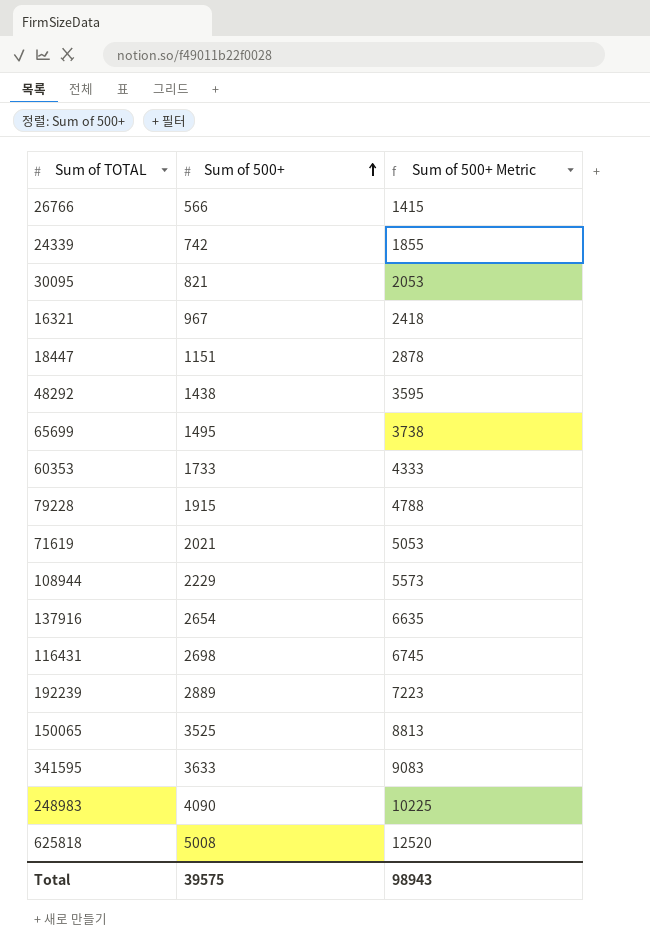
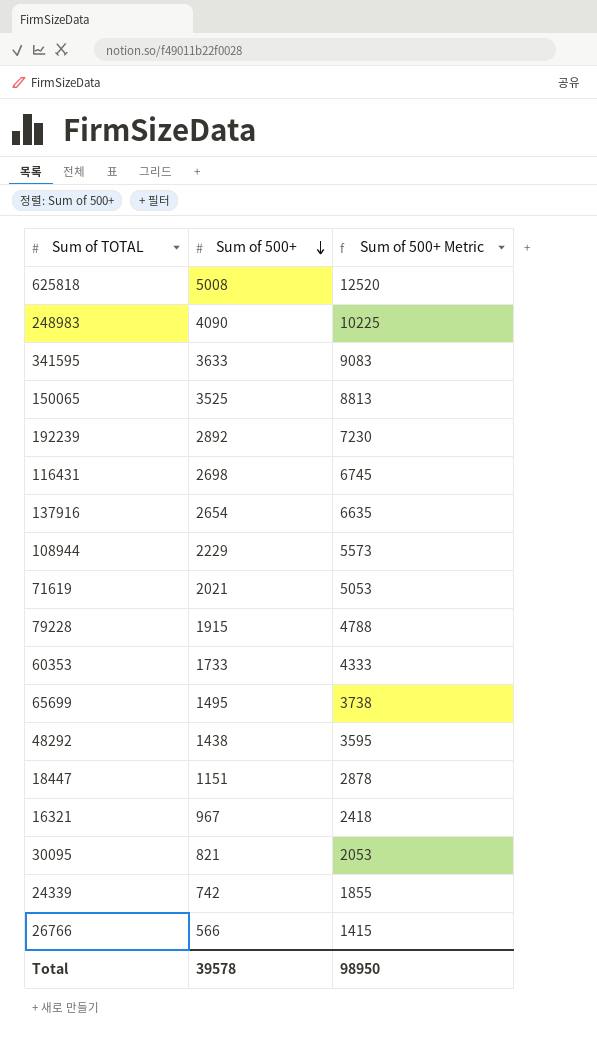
row order: Sum of 500+ ascending -> Sum of 500+ descending
192239 | Sum of 500+: 2889 -> 2892
192239 | Sum of 500+ Metric: 7223 -> 7230
Total | Sum of 500+: 39575 -> 39578
Total | Sum of 500+ Metric: 98943 -> 98950

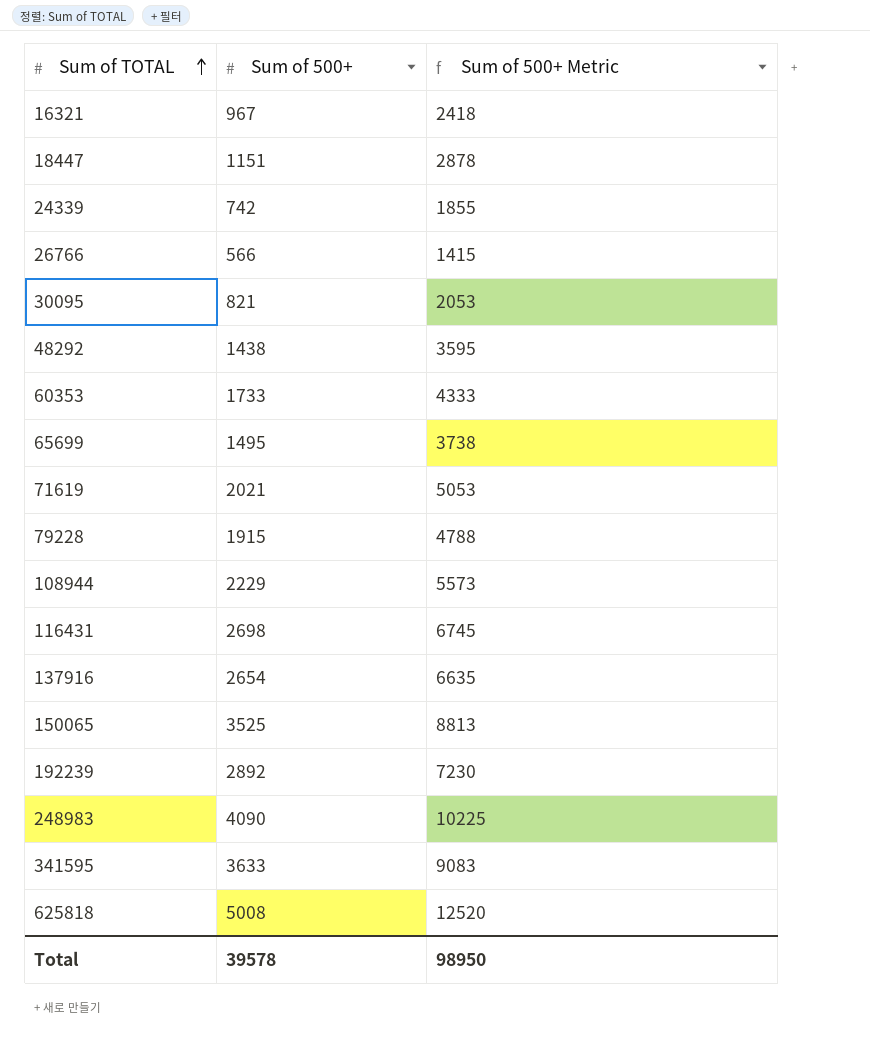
row order: Sum of 500+ descending -> Sum of TOTAL ascending

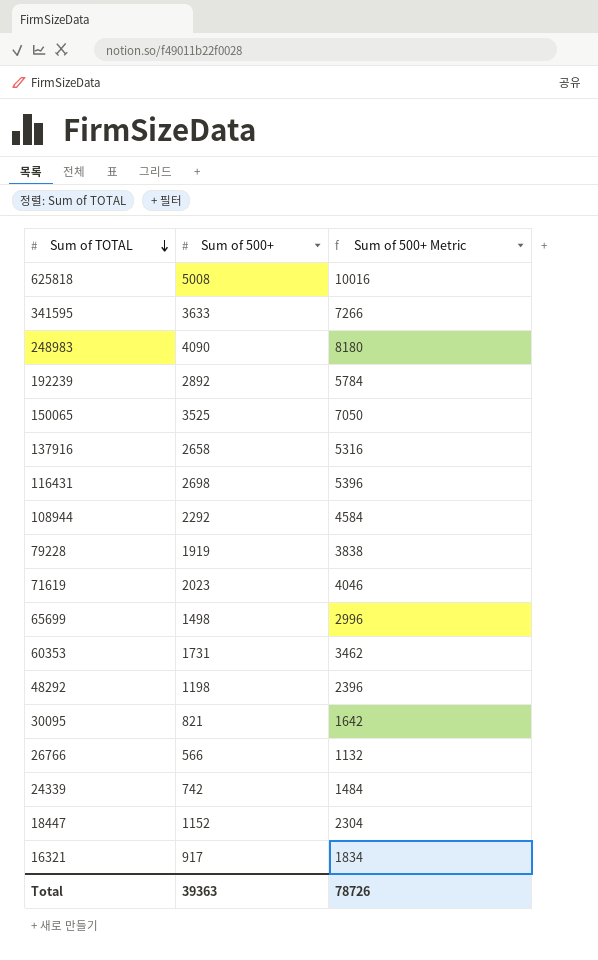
row order: Sum of TOTAL ascending -> Sum of TOTAL descending
column Sum of 500+ Metric | formula: [Sum of 500+] * 2.5 -> [Sum of 500+] * 2
137916 | Sum of 500+: 2654 -> 2658
108944 | Sum of 500+: 2229 -> 2292
79228 | Sum of 500+: 1915 -> 1919
71619 | Sum of 500+: 2021 -> 2023
65699 | Sum of 500+: 1495 -> 1498
60353 | Sum of 500+: 1733 -> 1731
48292 | Sum of 500+: 1438 -> 1198
18447 | Sum of 500+: 1151 -> 1152
16321 | Sum of 500+: 967 -> 917
Total | Sum of 500+: 39578 -> 39363
Total | Sum of 500+ Metric: 98950 -> 78726

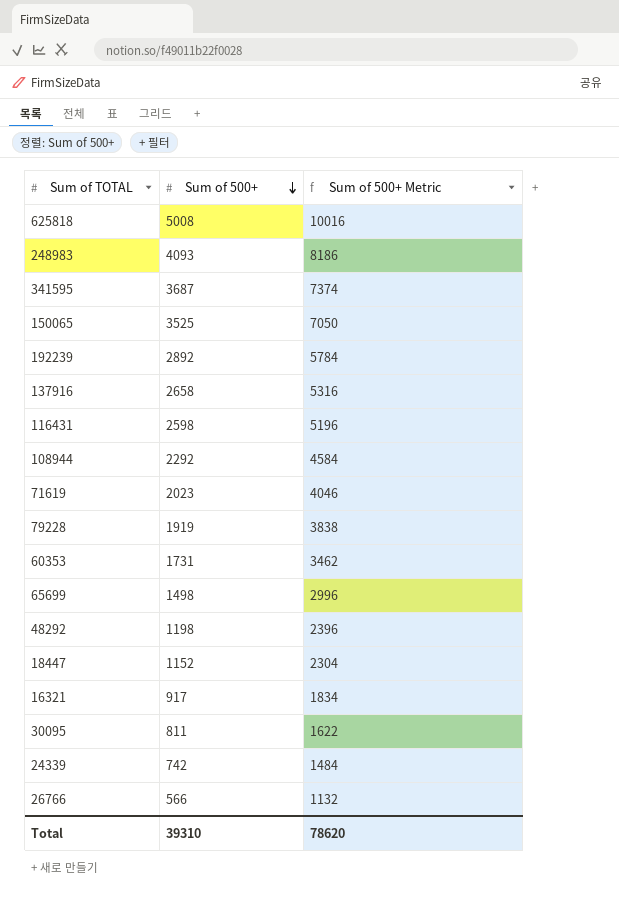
row order: Sum of TOTAL descending -> Sum of 500+ descending
248983 | Sum of 500+: 4090 -> 4093
248983 | Sum of 500+ Metric: 8180 -> 8186
341595 | Sum of 500+: 3633 -> 3687
341595 | Sum of 500+ Metric: 7266 -> 7374
116431 | Sum of 500+: 2698 -> 2598
116431 | Sum of 500+ Metric: 5396 -> 5196
30095 | Sum of 500+: 821 -> 811
30095 | Sum of 500+ Metric: 1642 -> 1622
Total | Sum of 500+: 39363 -> 39310
Total | Sum of 500+ Metric: 78726 -> 78620

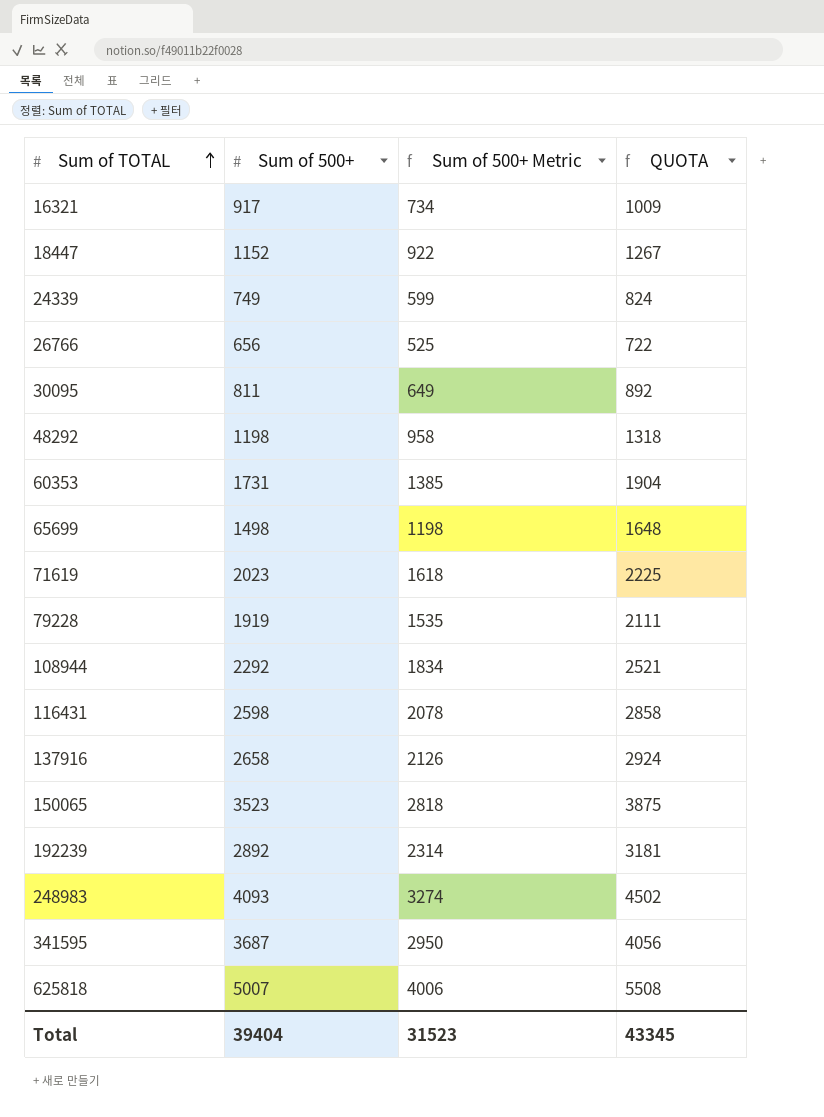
row order: Sum of 500+ descending -> Sum of TOTAL ascending
column Sum of 500+ Metric | formula: [Sum of 500+] * 2 -> [Sum of 500+] * 0.8
column QUOTA | formula: none -> [Sum of 500+] * 1.1
24339 | Sum of 500+: 742 -> 749
26766 | Sum of 500+: 566 -> 656
150065 | Sum of 500+: 3525 -> 3523
625818 | Sum of 500+: 5008 -> 5007
Total | Sum of 500+: 39310 -> 39404
Total | Sum of 500+ Metric: 78620 -> 31523

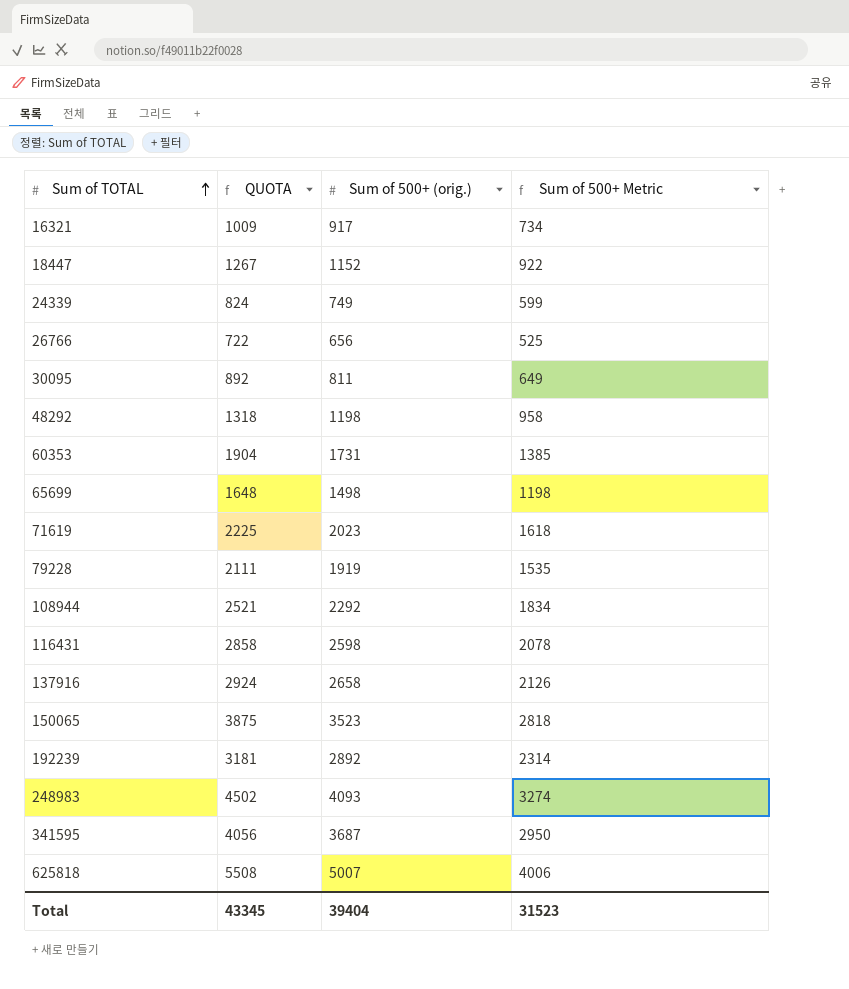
column QUOTA | position: 4 -> 2
column name: Sum of 500+ -> Sum of 500+ (orig.)

